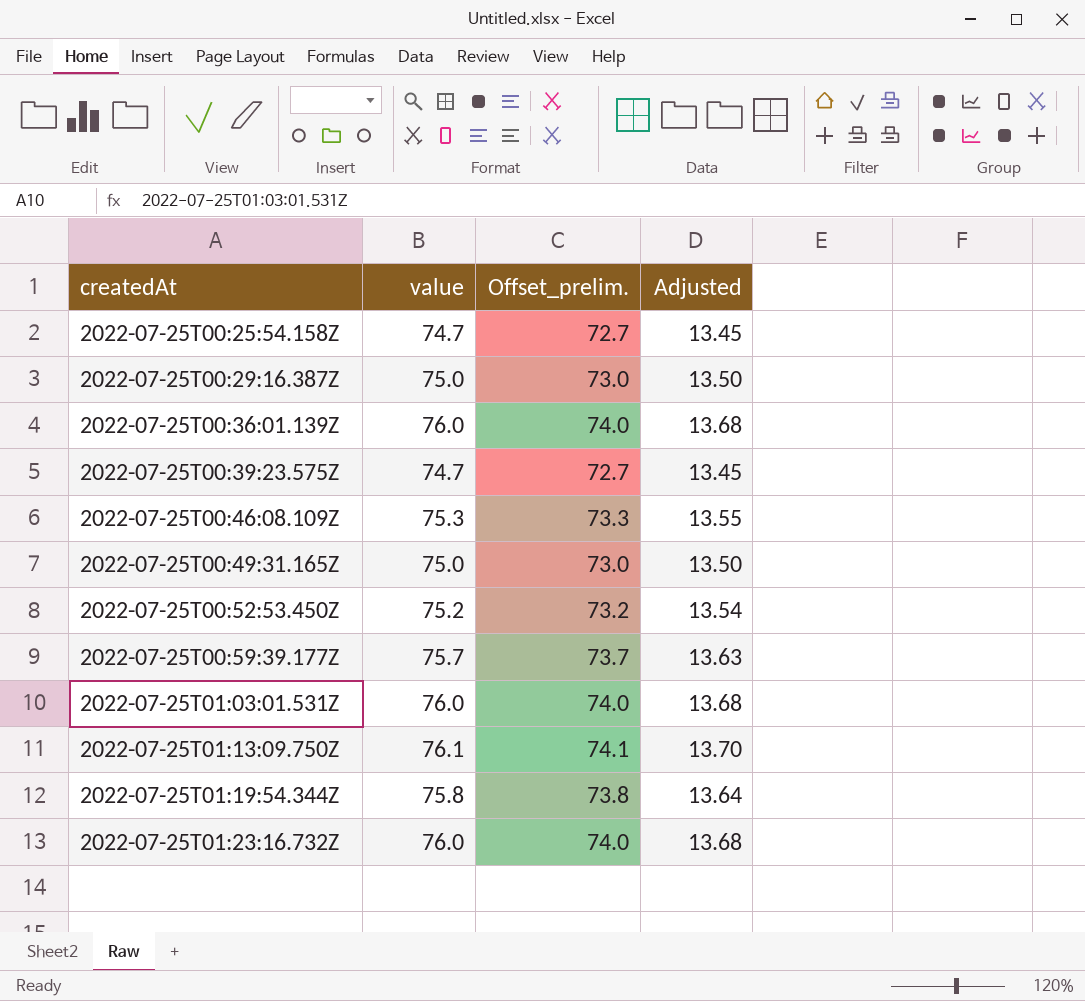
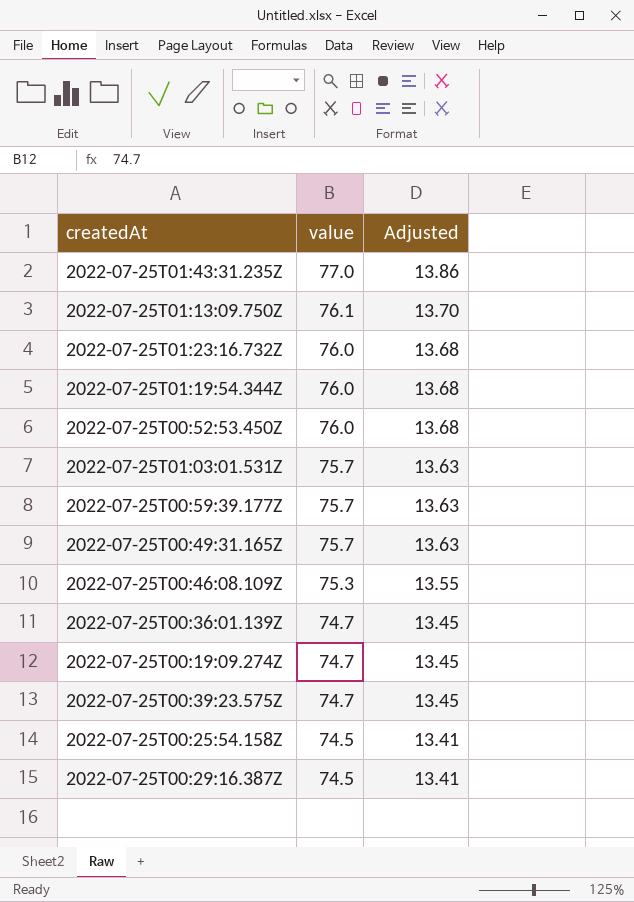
row order: createdAt ascending -> value descending
column Offset_prelim. | formula: [value] - 2 -> none
row 2022-07-25T01:43:31.235Z: none -> 77.0 | 13.86
2022-07-25T01:19:54.344Z | value: 75.8 -> 76.0
2022-07-25T01:19:54.344Z | Adjusted: 13.64 -> 13.68
2022-07-25T00:52:53.450Z | value: 75.2 -> 76.0
2022-07-25T00:52:53.450Z | Adjusted: 13.54 -> 13.68
2022-07-25T01:03:01.531Z | value: 76.0 -> 75.7
2022-07-25T01:03:01.531Z | Adjusted: 13.68 -> 13.63
2022-07-25T00:49:31.165Z | value: 75.0 -> 75.7
2022-07-25T00:49:31.165Z | Adjusted: 13.50 -> 13.63
2022-07-25T00:36:01.139Z | value: 76.0 -> 74.7
2022-07-25T00:36:01.139Z | Adjusted: 13.68 -> 13.45
row 2022-07-25T00:19:09.274Z: none -> 74.7 | 13.45
2022-07-25T00:25:54.158Z | value: 74.7 -> 74.5
2022-07-25T00:25:54.158Z | Adjusted: 13.45 -> 13.41
2022-07-25T00:29:16.387Z | value: 75.0 -> 74.5
2022-07-25T00:29:16.387Z | Adjusted: 13.50 -> 13.41

